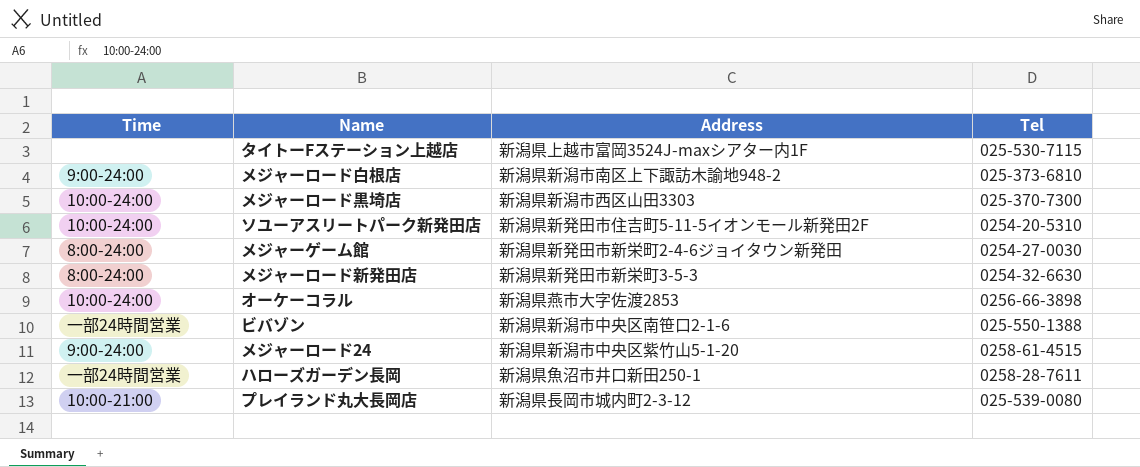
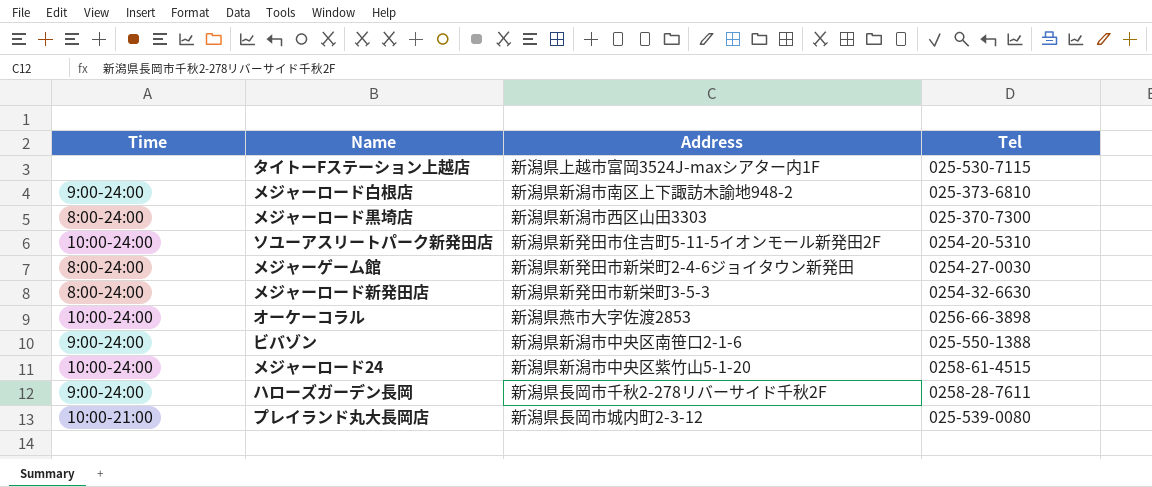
メジャーロード黒埼店 | Time: 10:00-24:00 -> 8:00-24:00
ビバゾン | Time: 一部24時間営業 -> 9:00-24:00
メジャーロード24 | Time: 9:00-24:00 -> 10:00-24:00
ハローズガーデン長岡 | Time: 一部24時間営業 -> 9:00-24:00
ハローズガーデン長岡 | Address: 新潟県魚沼市井口新田250-1 -> 新潟県長岡市千秋2-278リバーサイド千秋2F

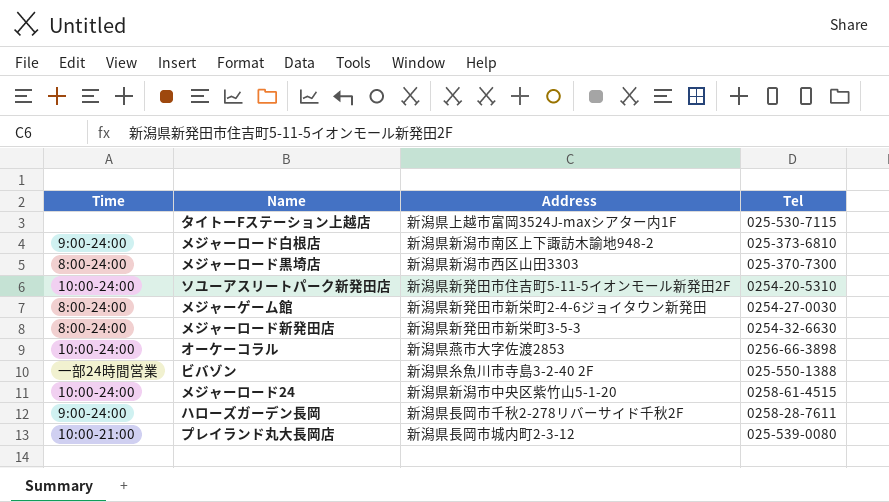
ビバゾン | Time: 9:00-24:00 -> 一部24時間営業
ビバゾン | Address: 新潟県新潟市中央区南笹口2-1-6 -> 新潟県糸魚川市寺島3-2-40 2F

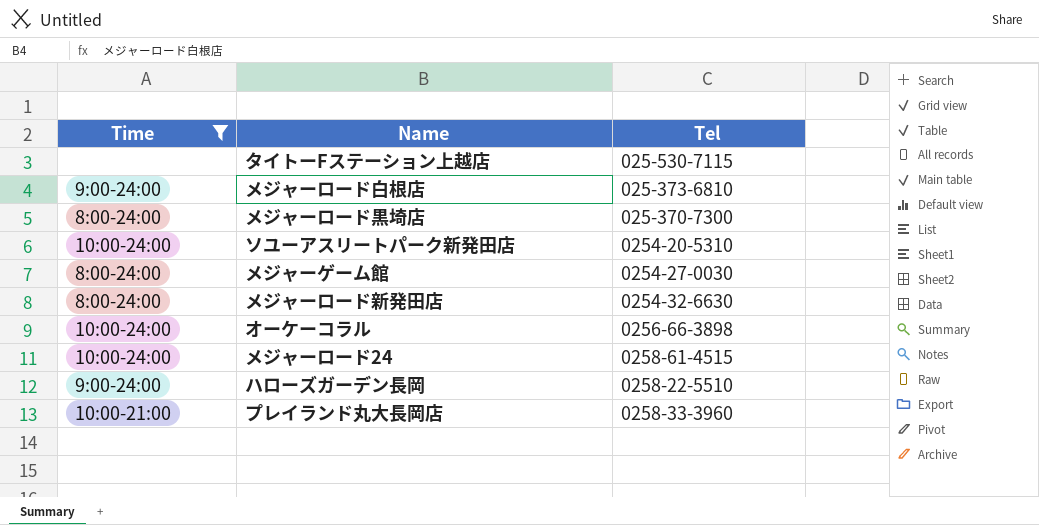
filter: none -> Time != 一部24時間営業
column Address | position: 3 -> none
ハローズガーデン長岡 | Tel: 0258-28-7611 -> 0258-22-5510
プレイランド丸大長岡店 | Tel: 025-539-0080 -> 0258-33-3960

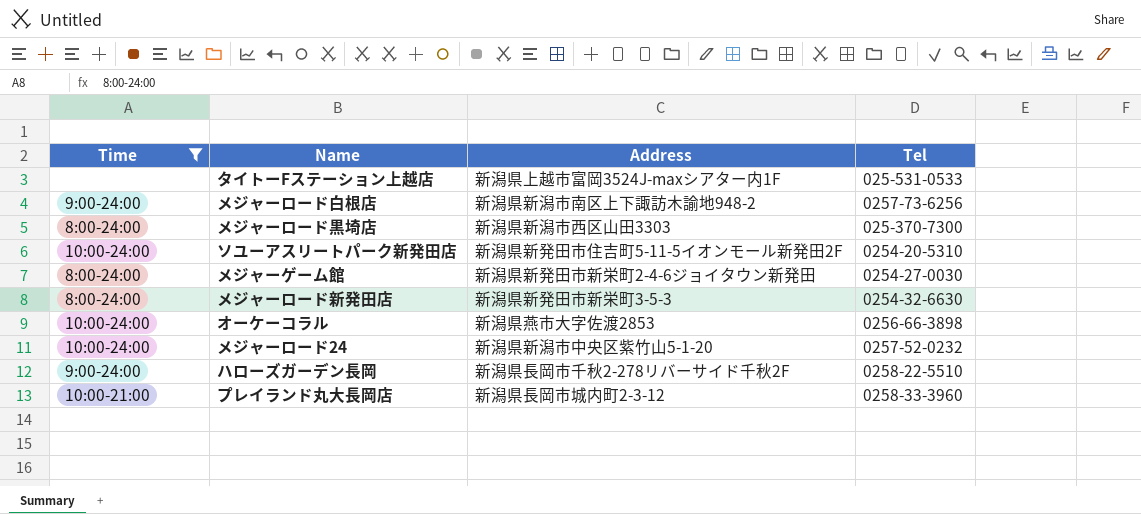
column Address | position: none -> 3
タイトーFステーション上越店 | Tel: 025-530-7115 -> 025-531-0533
メジャーロード白根店 | Tel: 025-373-6810 -> 0257-73-6256
メジャーロード24 | Tel: 0258-61-4515 -> 0257-52-0232

